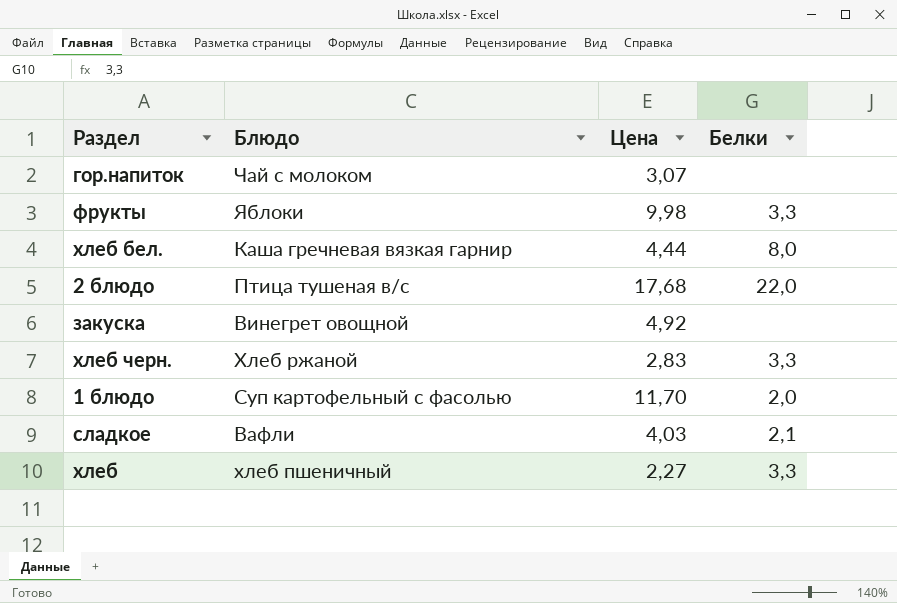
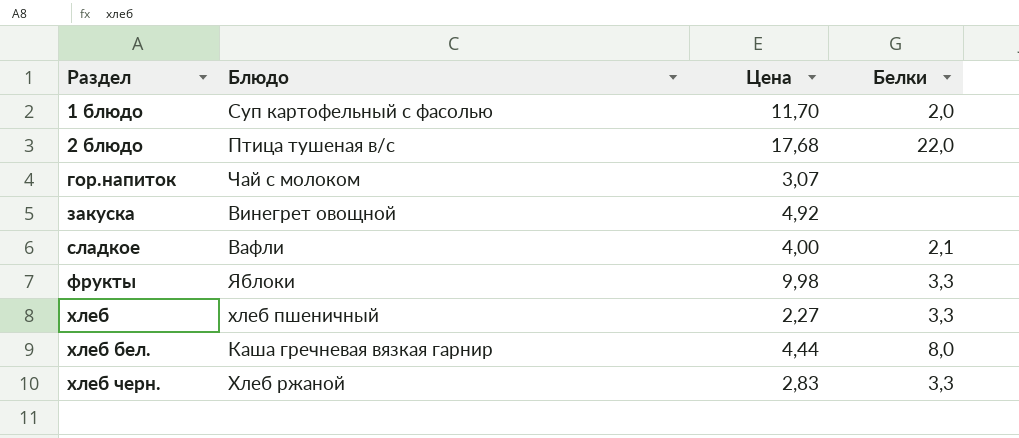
row order: none -> Раздел ascending
сладкое | Цена: 4,03 -> 4,00

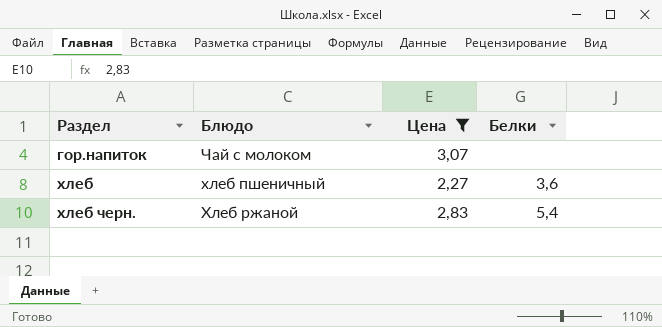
filter: none -> Цена <= 3,07
хлеб | Белки: 3,3 -> 3,6
хлеб черн. | Белки: 3,3 -> 5,4

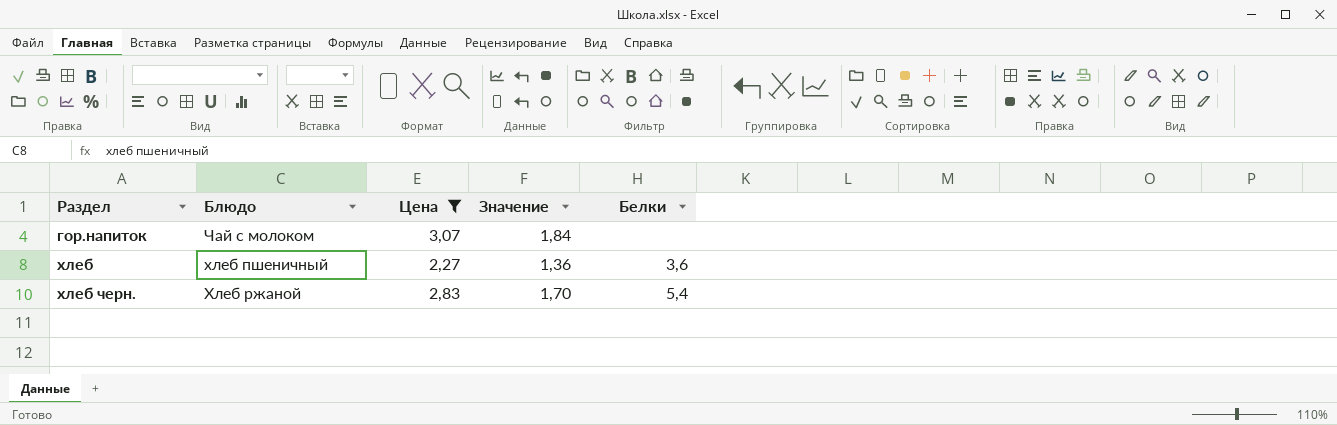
column Значение | formula: none -> [Цена] * 0,6

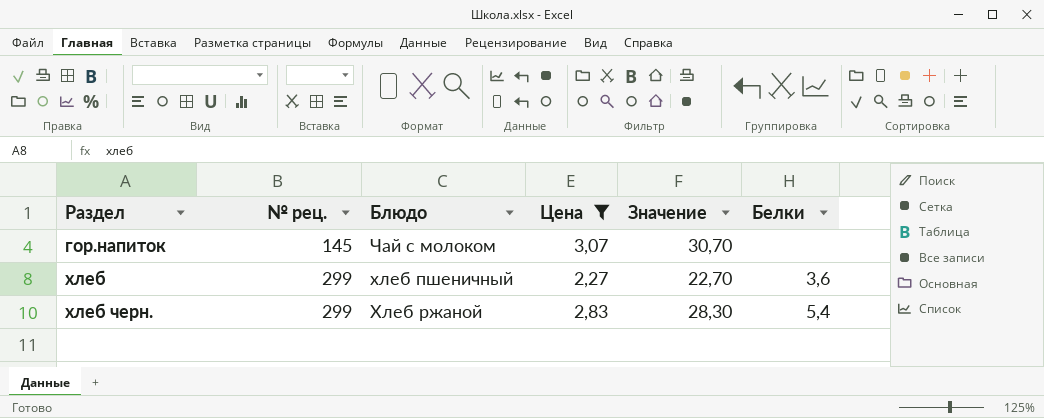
column № рец. | position: none -> 2
column Значение | formula: [Цена] * 0,6 -> [Цена] * 10

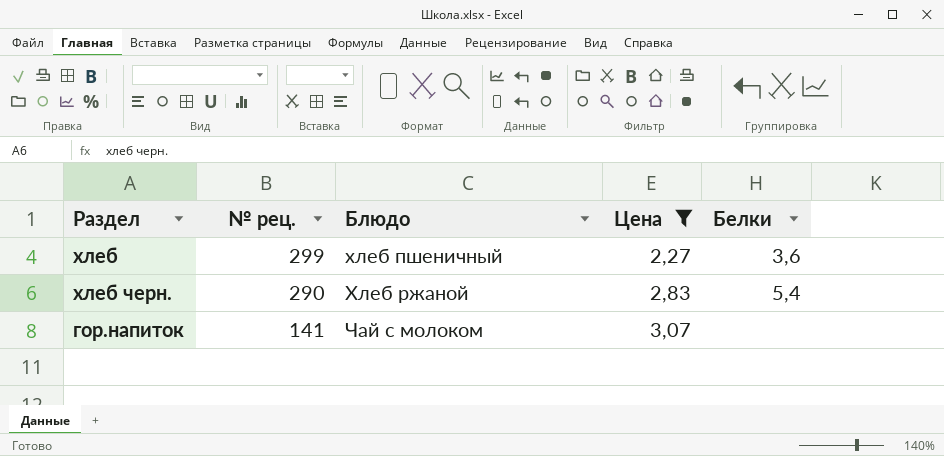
row order: Раздел ascending -> № рец. descending
column Значение | formula: [Цена] * 10 -> none
хлеб черн. | № рец.: 299 -> 290
гор.напиток | № рец.: 145 -> 141

